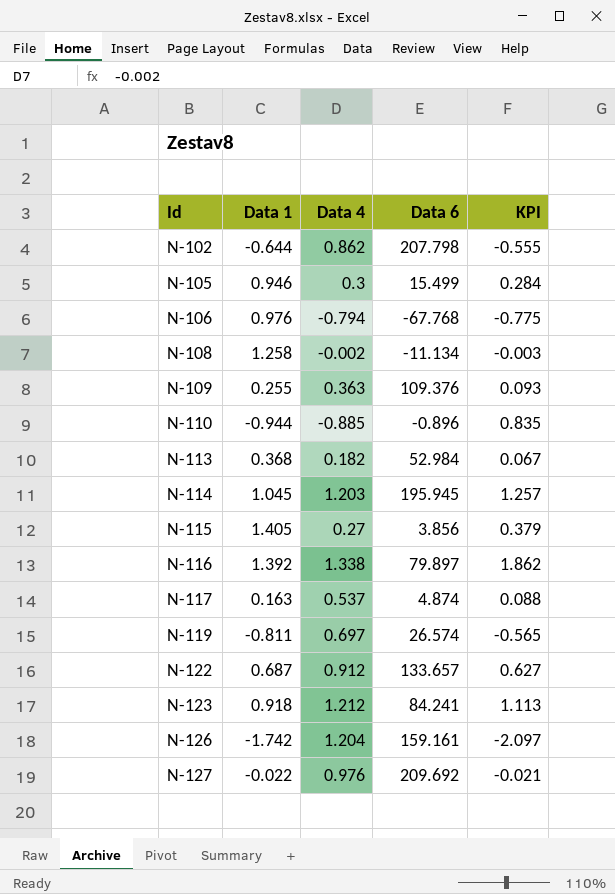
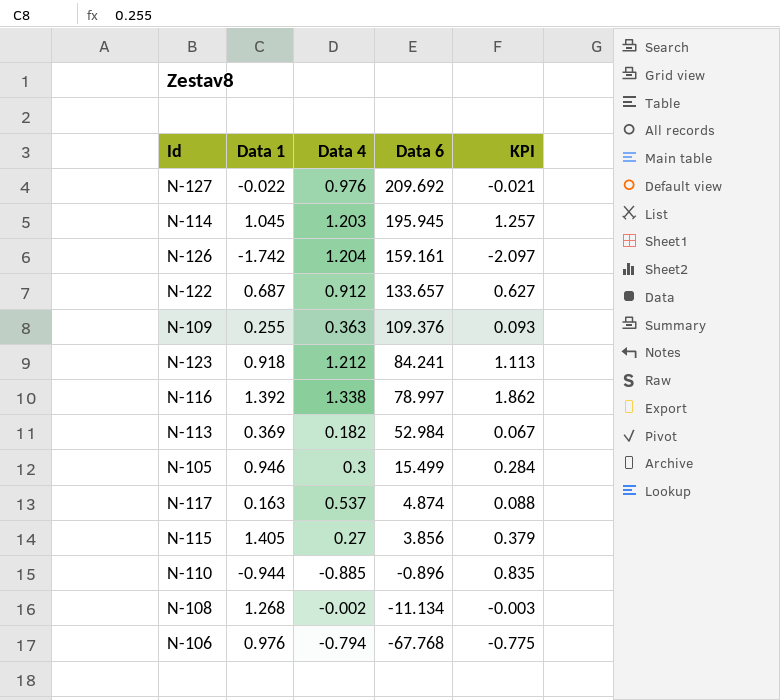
row order: Id ascending -> Data 6 descending
row N-102: -0.644 | 0.862 | 207.798 | -0.555 -> none
row N-119: -0.811 | 0.697 | 26.574 | -0.565 -> none
N-116 | Data 6: 79.897 -> 78.997
N-113 | Data 1: 0.368 -> 0.369
N-108 | Data 1: 1.258 -> 1.268

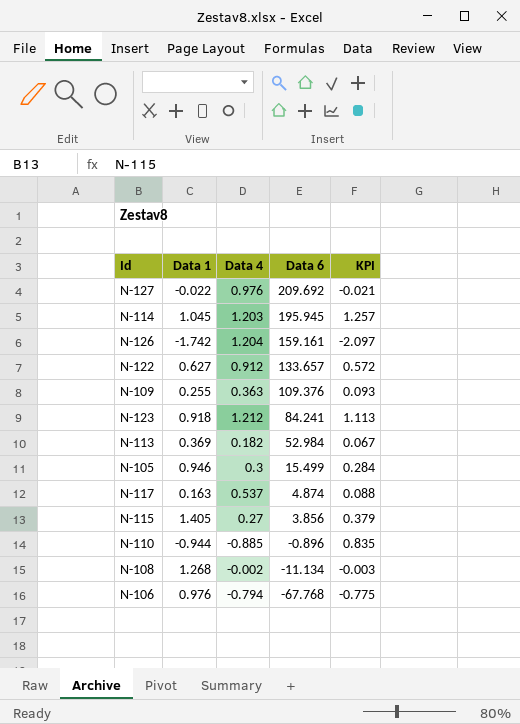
row N-116: 1.392 | 1.338 | 78.997 | 1.862 -> none
N-122 | Data 1: 0.687 -> 0.627
N-122 | KPI: 0.627 -> 0.572

